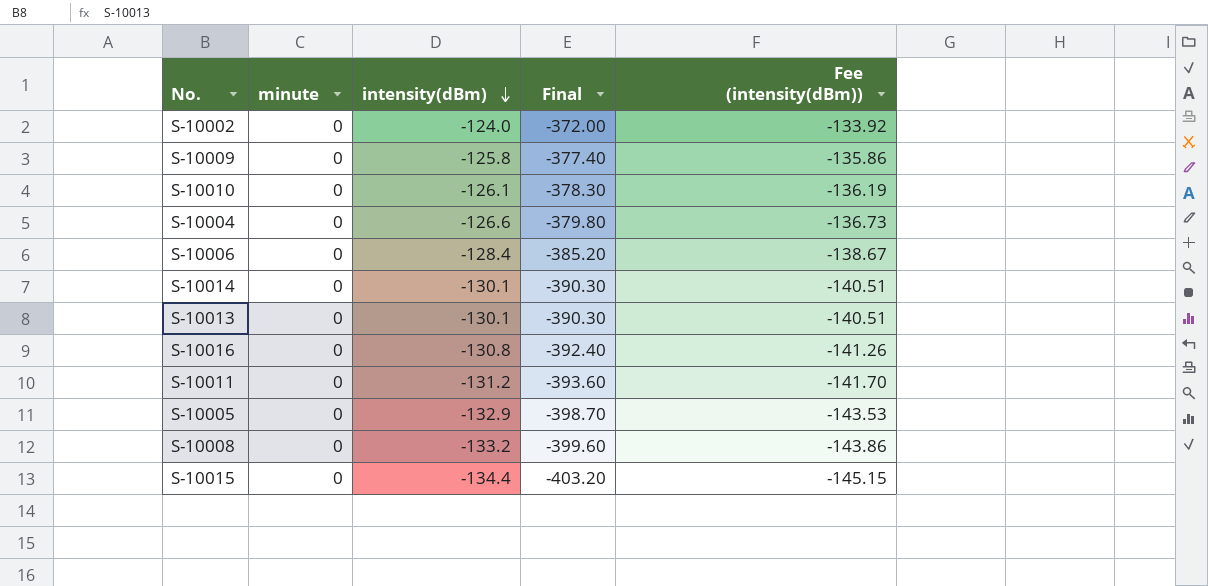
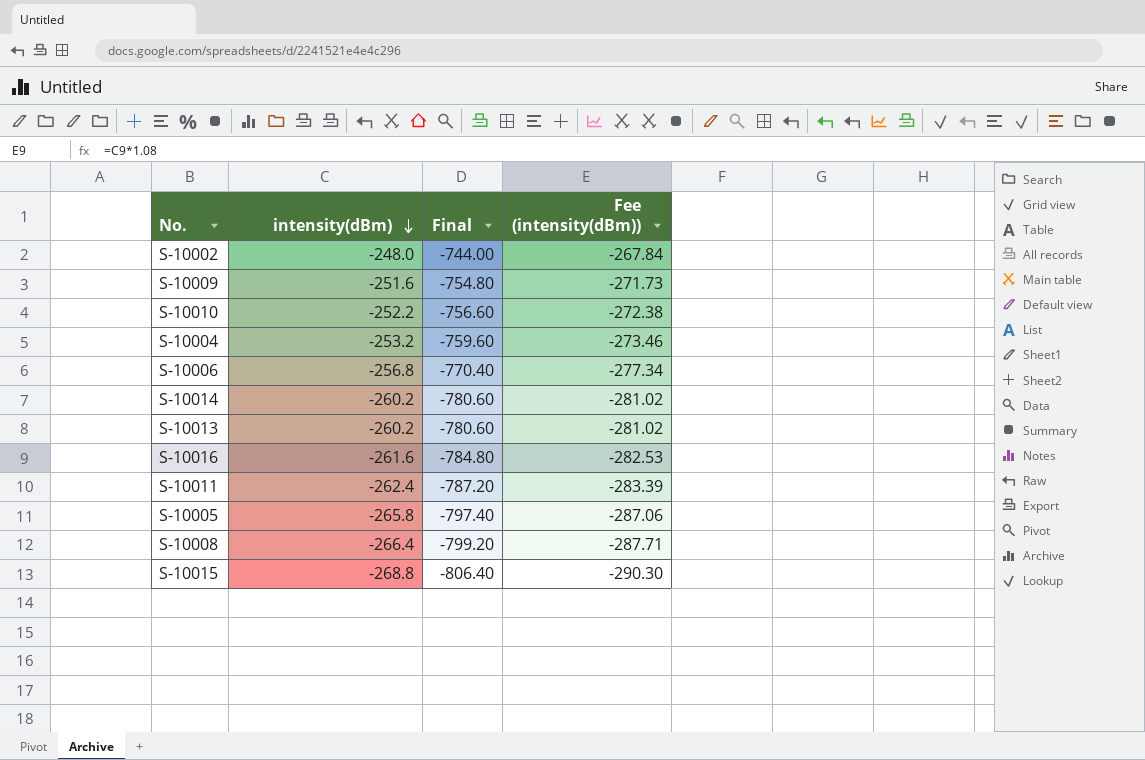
column minute | position: 2 -> none
S-10002 | intensity(dBm): -124.0 -> -248.0
S-10002 | Final: -372.00 -> -744.00
S-10002 | Fee (intensity(dBm)): -133.92 -> -267.84
S-10009 | intensity(dBm): -125.8 -> -251.6
S-10009 | Final: -377.40 -> -754.80
S-10009 | Fee (intensity(dBm)): -135.86 -> -271.73
S-10010 | intensity(dBm): -126.1 -> -252.2
S-10010 | Final: -378.30 -> -756.60
S-10010 | Fee (intensity(dBm)): -136.19 -> -272.38
S-10004 | intensity(dBm): -126.6 -> -253.2
S-10004 | Final: -379.80 -> -759.60
S-10004 | Fee (intensity(dBm)): -136.73 -> -273.46
S-10006 | intensity(dBm): -128.4 -> -256.8
S-10006 | Final: -385.20 -> -770.40
S-10006 | Fee (intensity(dBm)): -138.67 -> -277.34
S-10014 | intensity(dBm): -130.1 -> -260.2
S-10014 | Final: -390.30 -> -780.60
S-10014 | Fee (intensity(dBm)): -140.51 -> -281.02
S-10013 | intensity(dBm): -130.1 -> -260.2
S-10013 | Final: -390.30 -> -780.60
S-10013 | Fee (intensity(dBm)): -140.51 -> -281.02
S-10016 | intensity(dBm): -130.8 -> -261.6
S-10016 | Final: -392.40 -> -784.80
S-10016 | Fee (intensity(dBm)): -141.26 -> -282.53
S-10011 | intensity(dBm): -131.2 -> -262.4
S-10011 | Final: -393.60 -> -787.20
S-10011 | Fee (intensity(dBm)): -141.70 -> -283.39
S-10005 | intensity(dBm): -132.9 -> -265.8
S-10005 | Final: -398.70 -> -797.40
S-10005 | Fee (intensity(dBm)): -143.53 -> -287.06
S-10008 | intensity(dBm): -133.2 -> -266.4
S-10008 | Final: -399.60 -> -799.20
S-10008 | Fee (intensity(dBm)): -143.86 -> -287.71
S-10015 | intensity(dBm): -134.4 -> -268.8
S-10015 | Final: -403.20 -> -806.40
S-10015 | Fee (intensity(dBm)): -145.15 -> -290.30

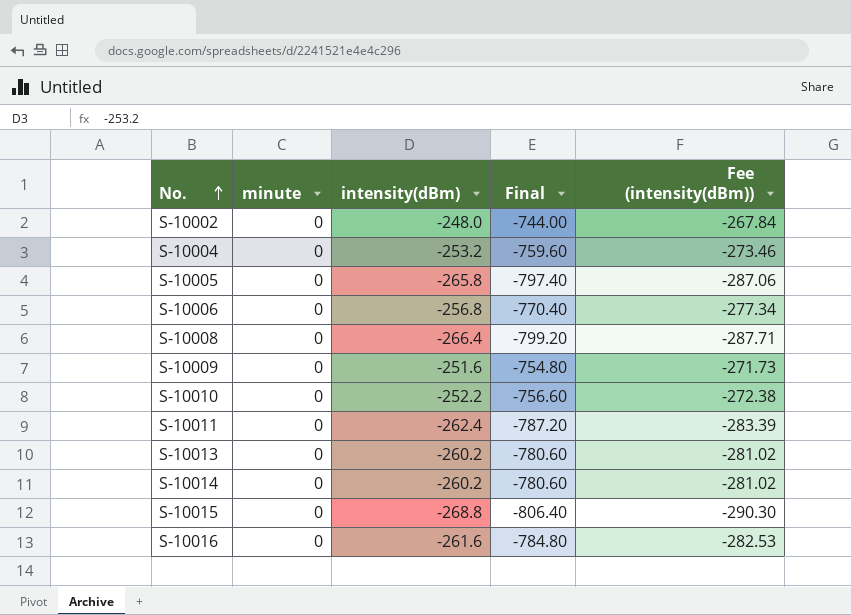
row order: intensity(dBm) descending -> No. ascending
column minute | position: none -> 2

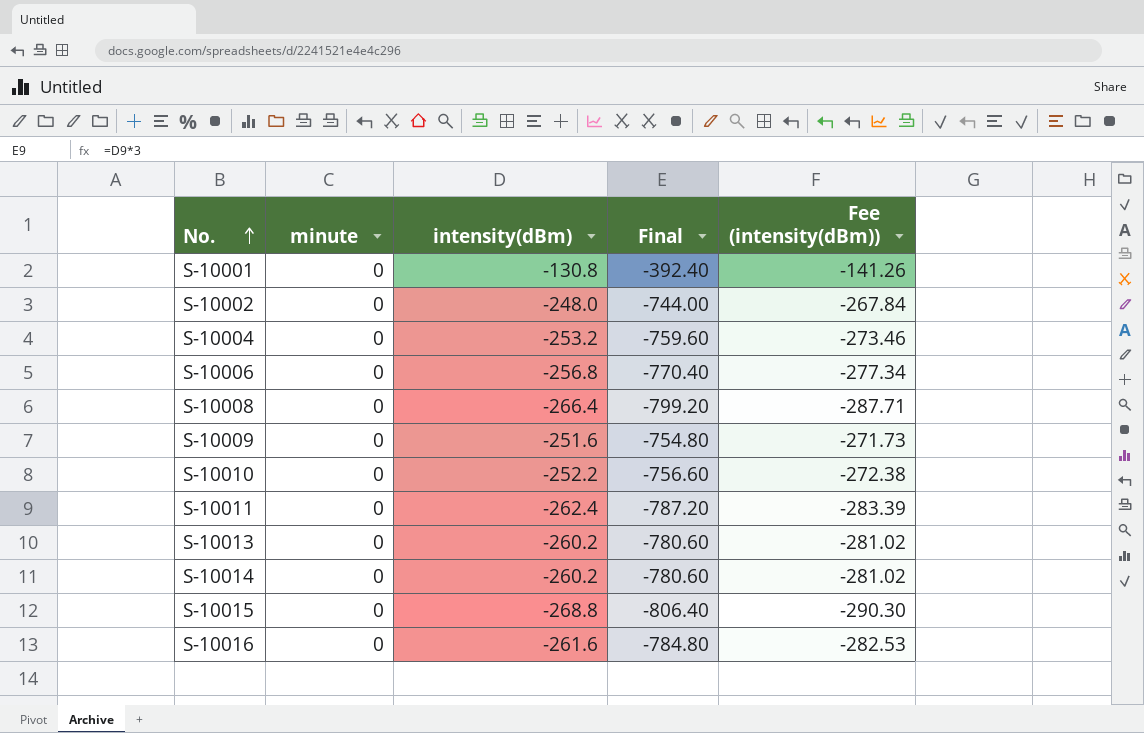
row S-10005: 0 | -265.8 | -797.40 | -287.06 -> none
row S-10001: none -> 0 | -130.8 | -392.40 | -141.26

